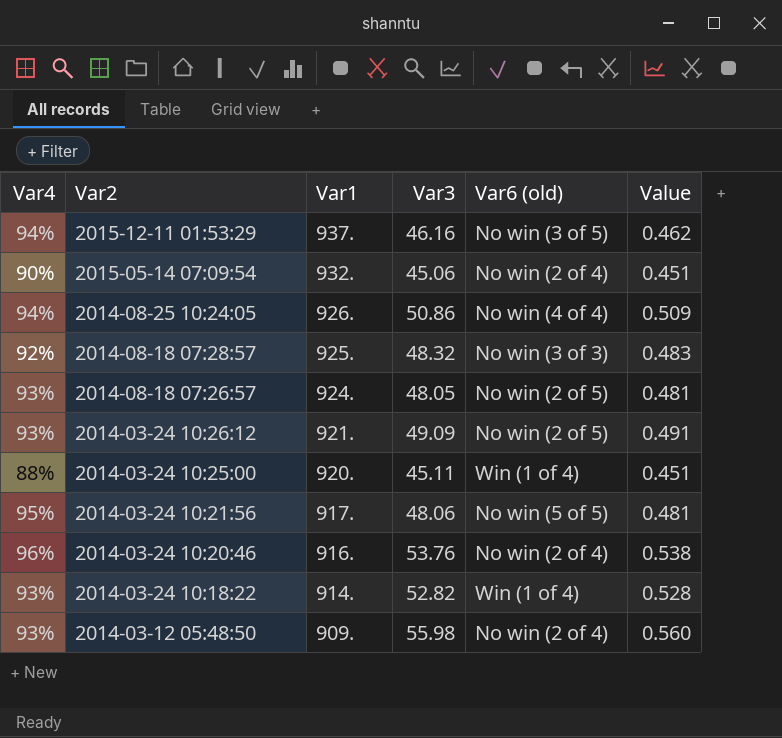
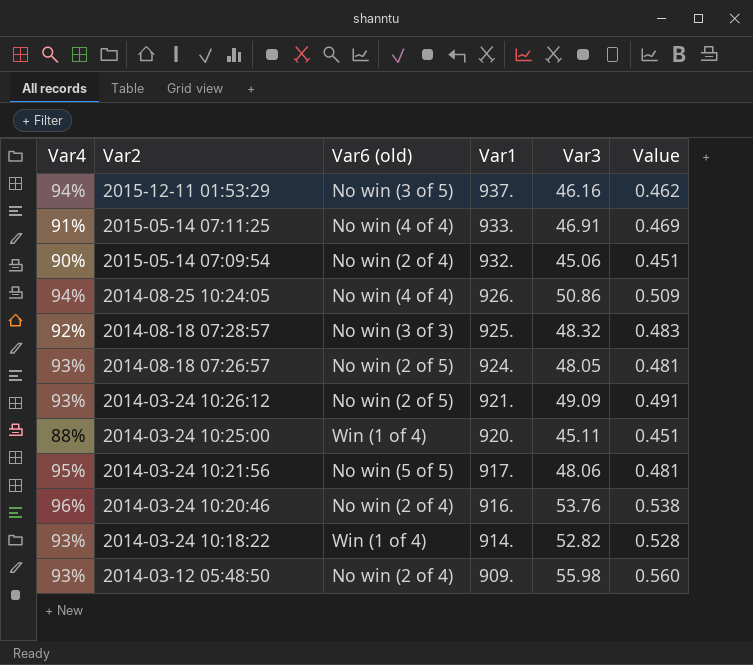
column Var6 (old) | position: 5 -> 3
row 2015-05-14 07:11:25: none -> 91% | No win (4 of 4) | 933. | 46.91 | 0.469

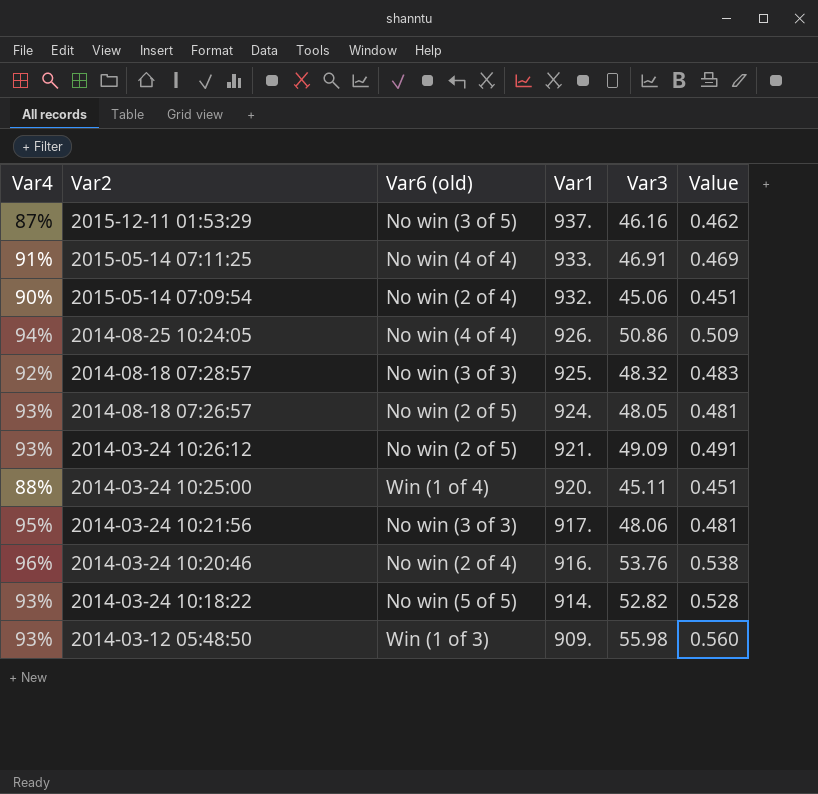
2015-12-11 01:53:29 | Var4: 94% -> 87%
2014-03-24 10:21:56 | Var6 (old): No win (5 of 5) -> No win (3 of 3)
2014-03-24 10:18:22 | Var6 (old): Win (1 of 4) -> No win (5 of 5)
2014-03-12 05:48:50 | Var6 (old): No win (2 of 4) -> Win (1 of 3)

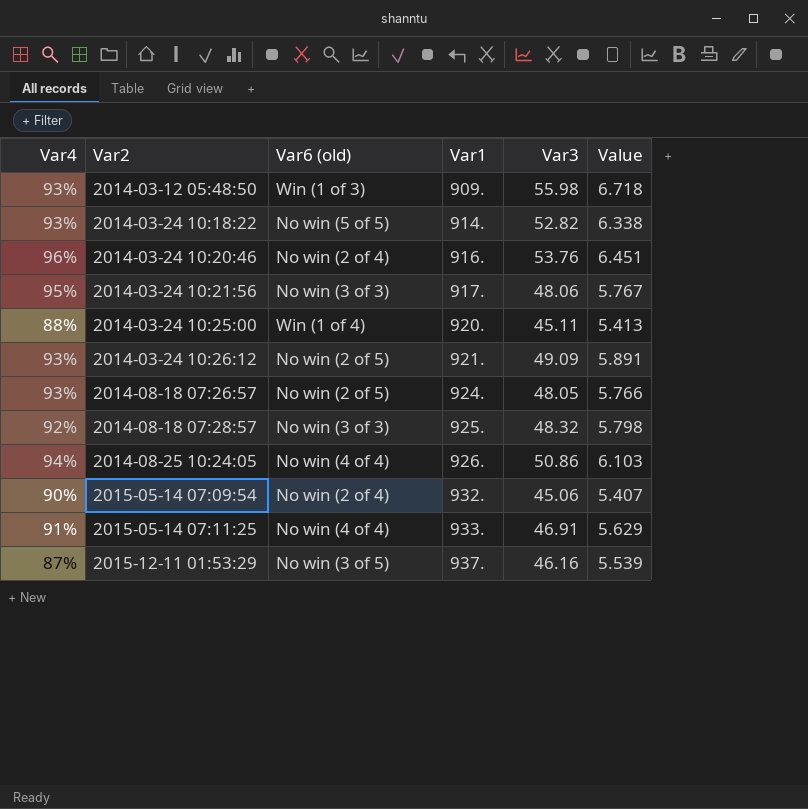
row order: Var2 descending -> Var2 ascending
column Value | formula: [Var3] * 0.01 -> [Var3] * 0.12

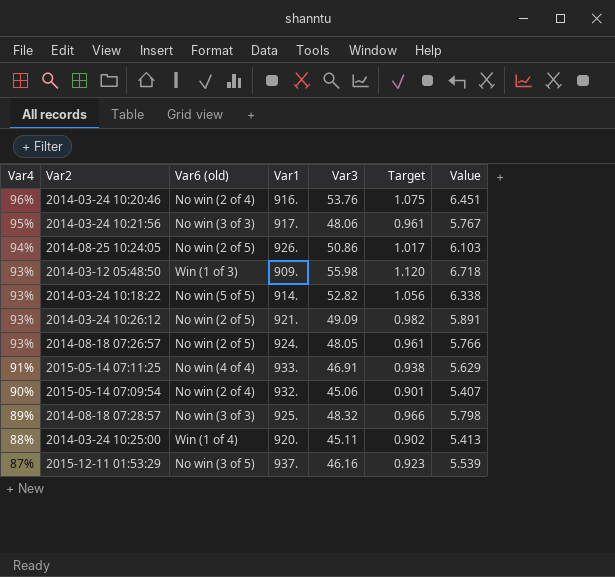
row order: Var2 ascending -> Var4 descending
column Target | formula: none -> [Var3] * 0.02
2014-08-25 10:24:05 | Var6 (old): No win (4 of 4) -> No win (2 of 5)
2014-08-18 07:28:57 | Var4: 92% -> 89%

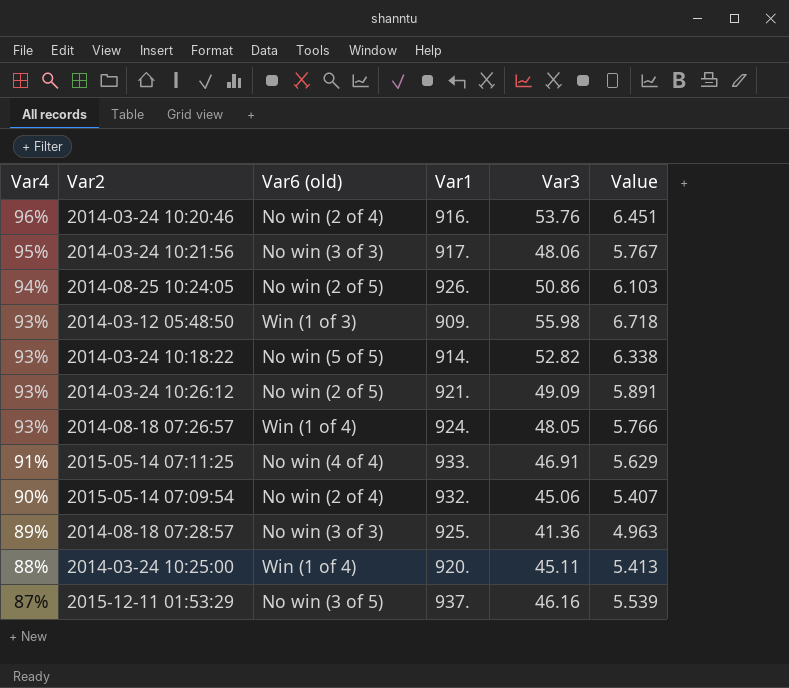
column Target | formula: [Var3] * 0.02 -> none
2014-08-18 07:26:57 | Var6 (old): No win (2 of 5) -> Win (1 of 4)
2014-08-18 07:28:57 | Var3: 48.32 -> 41.36
2014-08-18 07:28:57 | Value: 5.798 -> 4.963

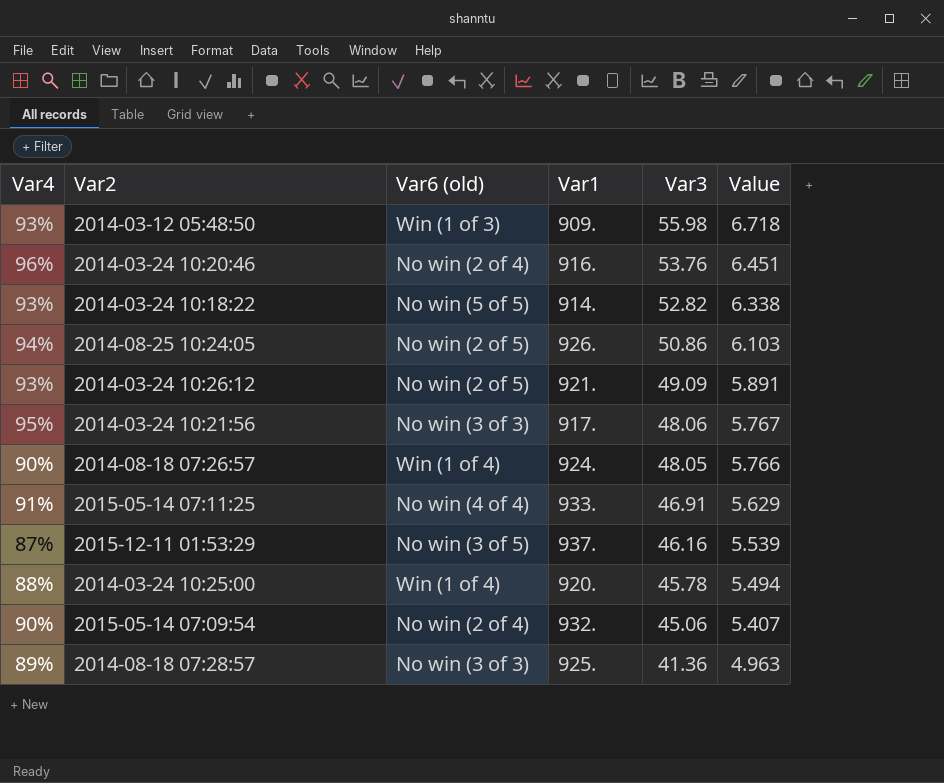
row order: Var4 descending -> Var3 descending
2014-08-18 07:26:57 | Var4: 93% -> 90%
2014-03-24 10:25:00 | Var3: 45.11 -> 45.78
2014-03-24 10:25:00 | Value: 5.413 -> 5.494

